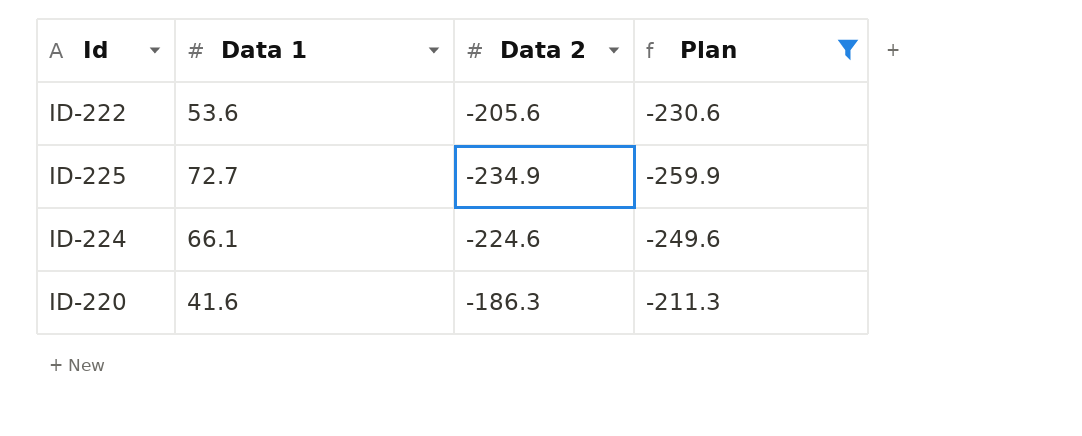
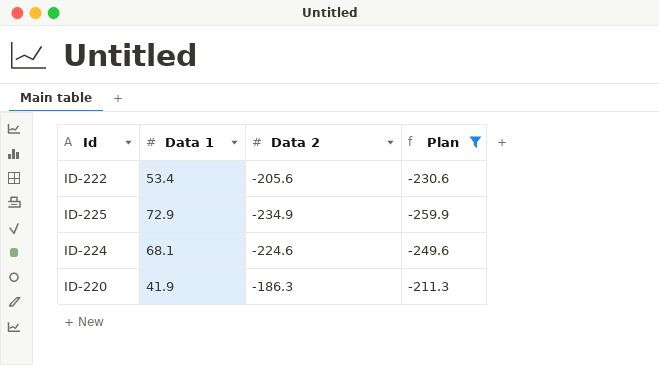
ID-222 | Data 1: 53.6 -> 53.4
ID-225 | Data 1: 72.7 -> 72.9
ID-224 | Data 1: 66.1 -> 68.1
ID-220 | Data 1: 41.6 -> 41.9

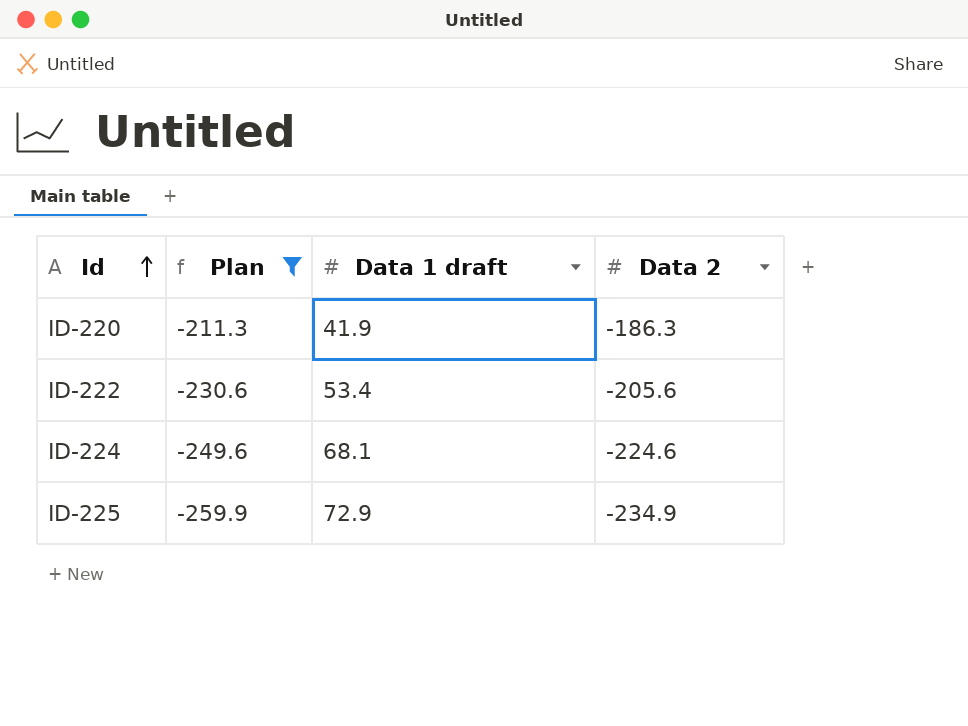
row order: none -> Id ascending
column Plan | position: 4 -> 2
column name: Data 1 -> Data 1 draft

